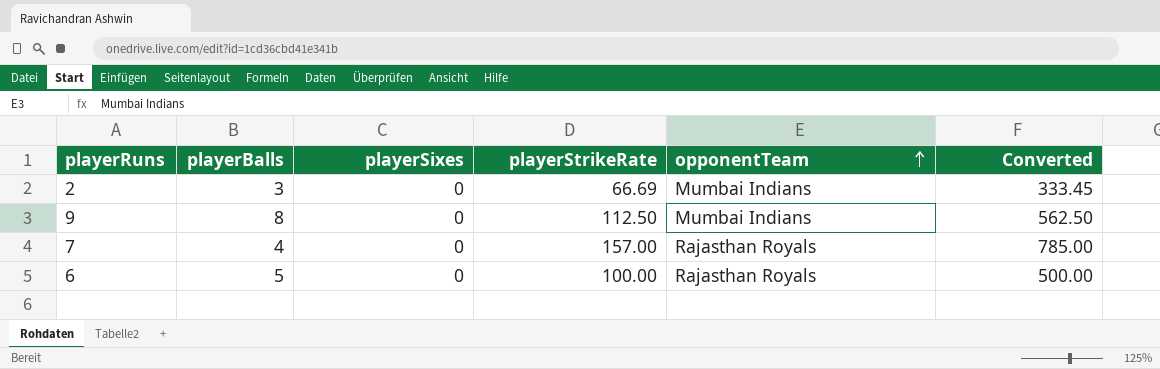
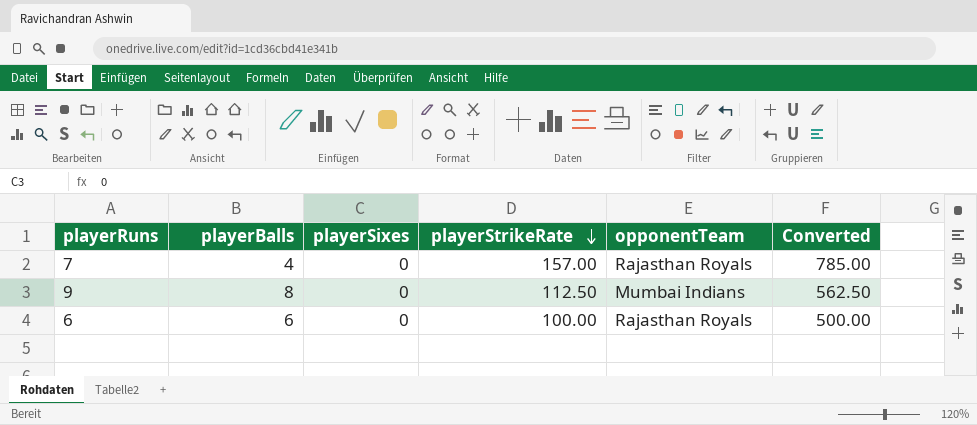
row order: opponentTeam ascending -> playerStrikeRate descending
row 2: 3 | 0 | 66.69 | Mumbai Indians | 333.45 -> none
6 | playerBalls: 5 -> 6

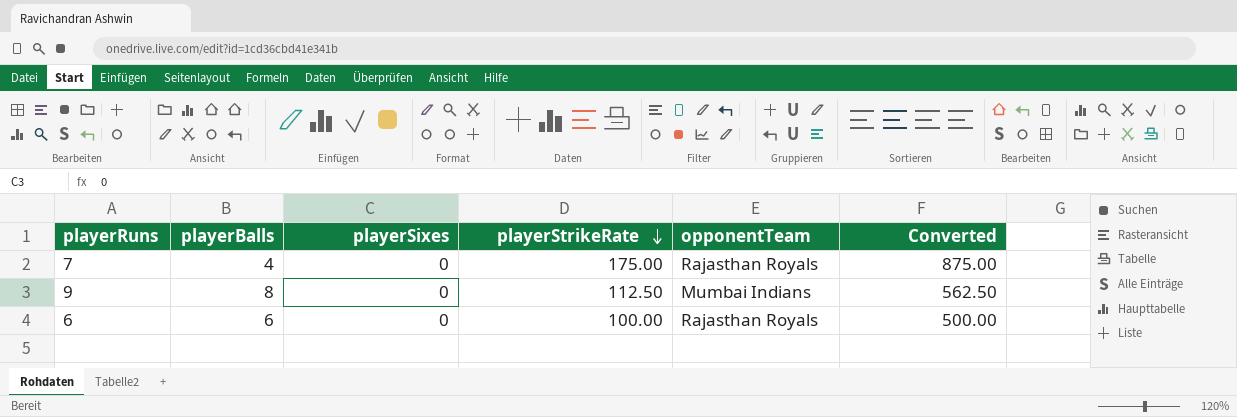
7 | playerStrikeRate: 157.00 -> 175.00
7 | Converted: 785.00 -> 875.00

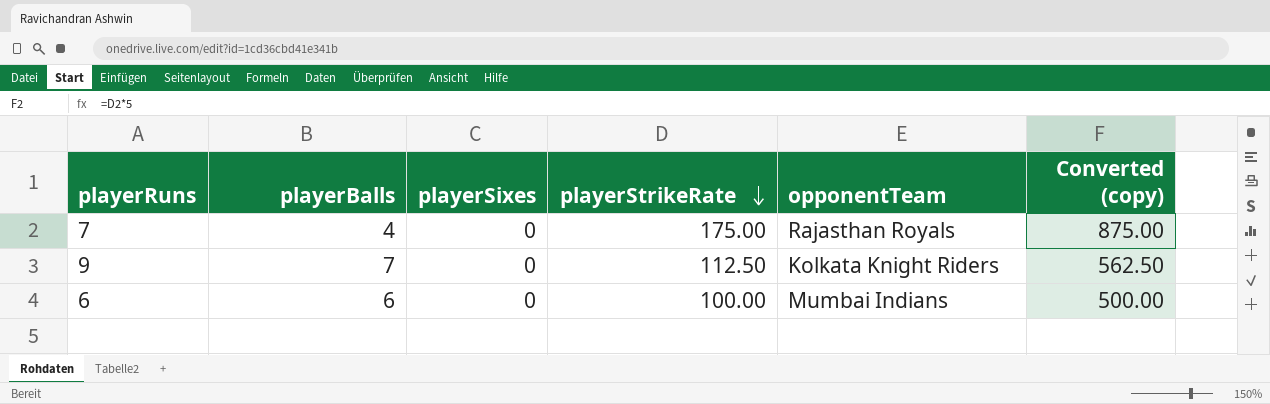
column name: Converted -> Converted (copy)
9 | playerBalls: 8 -> 7
9 | opponentTeam: Mumbai Indians -> Kolkata Knight Riders
6 | opponentTeam: Rajasthan Royals -> Mumbai Indians

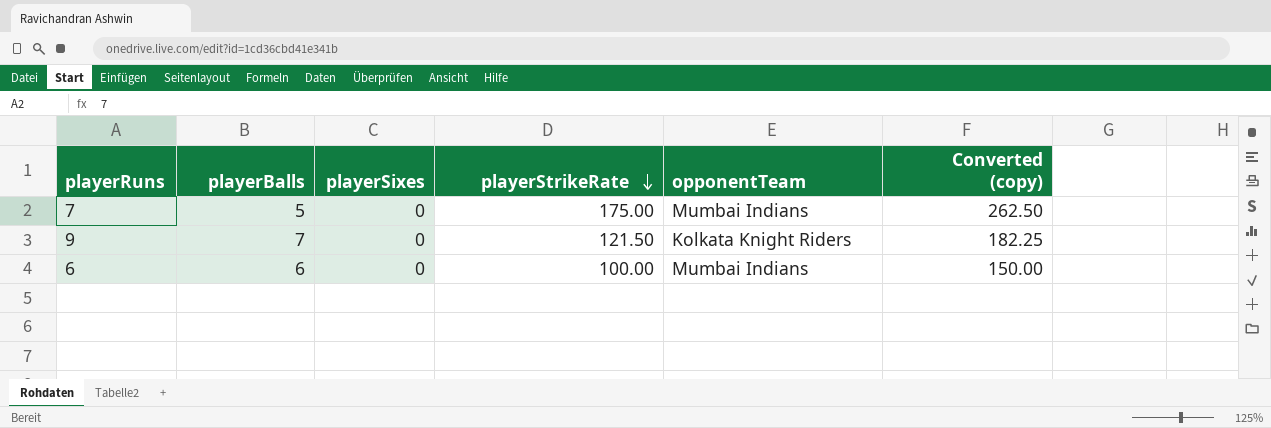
column Converted (copy) | formula: [playerStrikeRate] * 5 -> [playerStrikeRate] * 1.5
7 | playerBalls: 4 -> 5
7 | opponentTeam: Rajasthan Royals -> Mumbai Indians
9 | playerStrikeRate: 112.50 -> 121.50

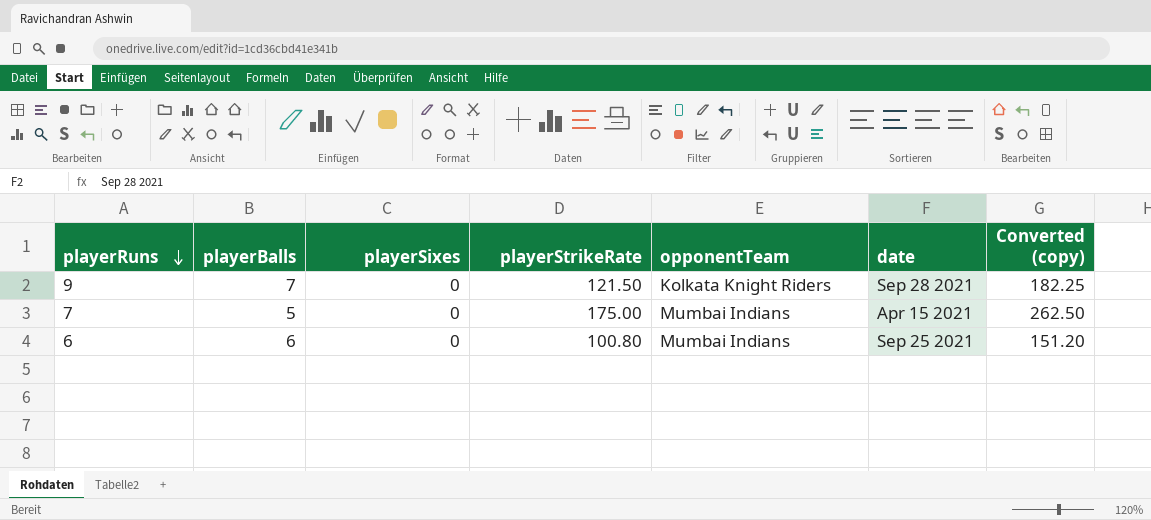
row order: playerStrikeRate descending -> playerRuns descending
column date | position: none -> 6
6 | playerStrikeRate: 100.00 -> 100.80
6 | Converted (copy): 150.00 -> 151.20

